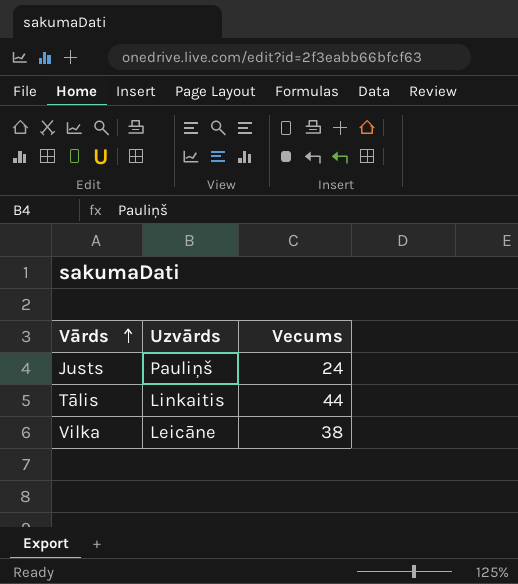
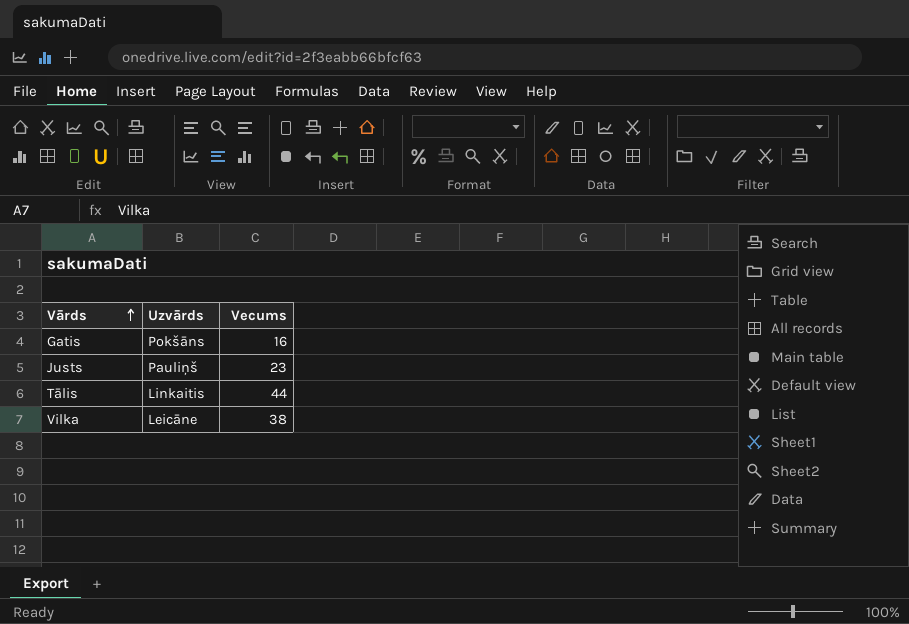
row Gatis: none -> Pokšāns | 16
Justs | Vecums: 24 -> 23

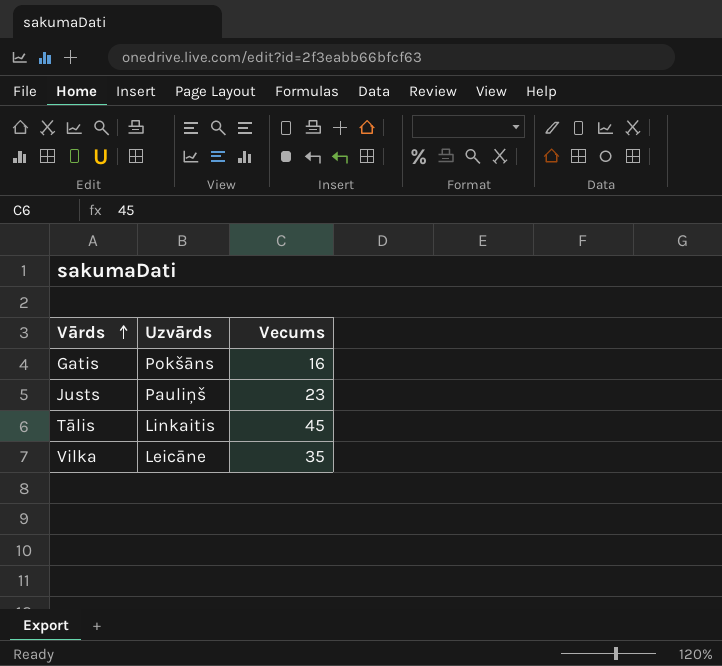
Tālis | Vecums: 44 -> 45
Vilka | Vecums: 38 -> 35

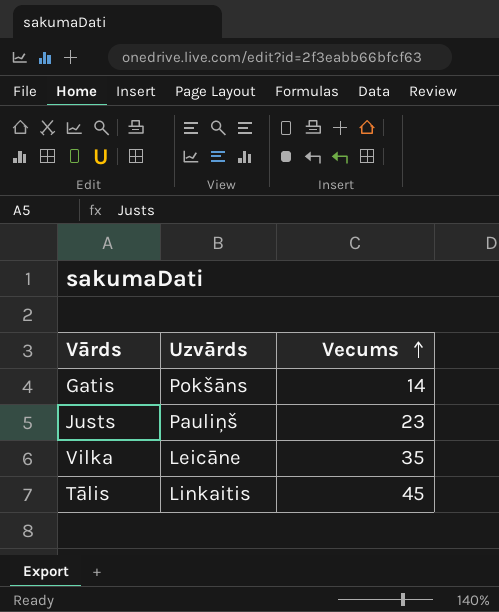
row order: Vārds ascending -> Vecums ascending
Gatis | Vecums: 16 -> 14

